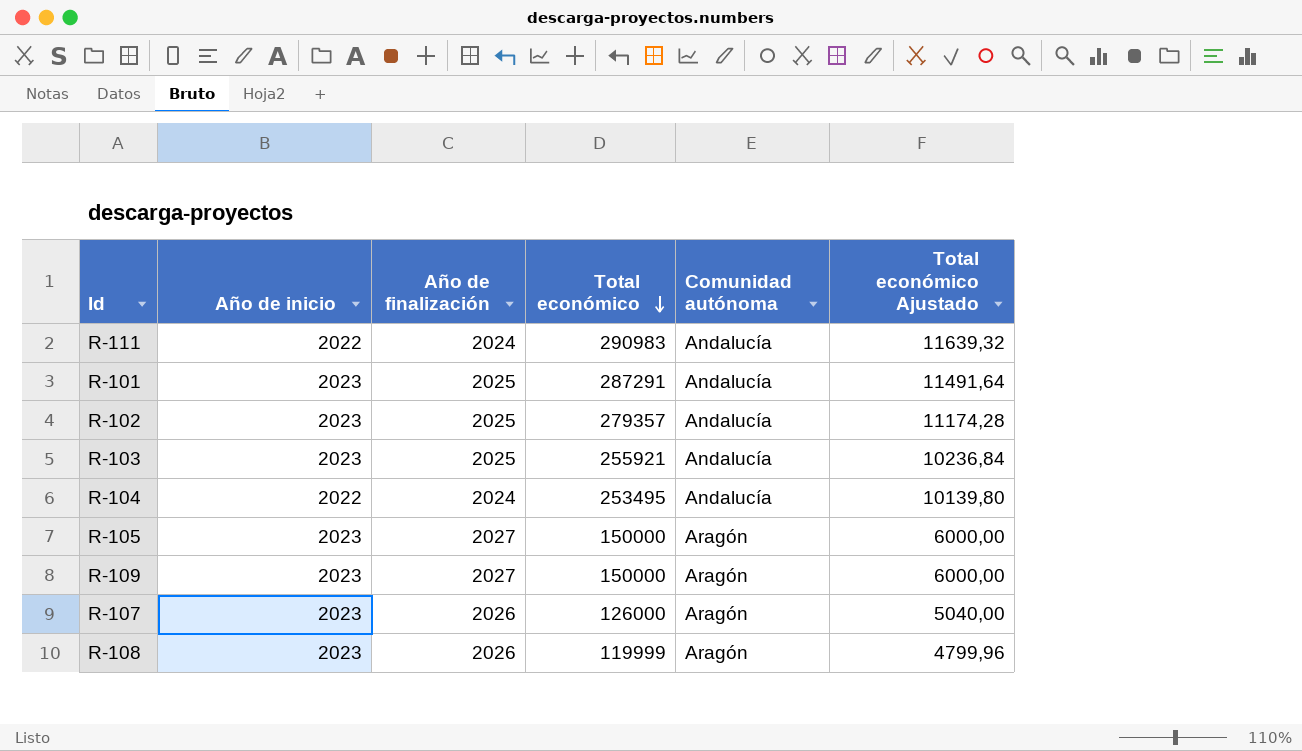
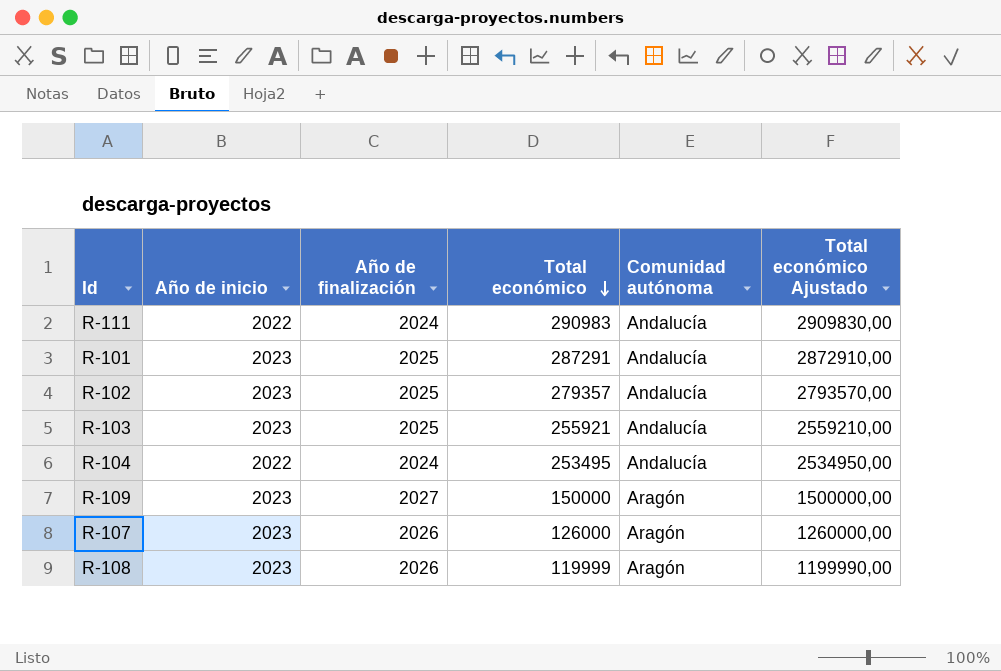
column Total económico Ajustado | formula: [Total económico] * 0,04 -> [Total económico] * 10
row R-105: 2023 | 2027 | 150000 | Aragón | 6000,00 -> none

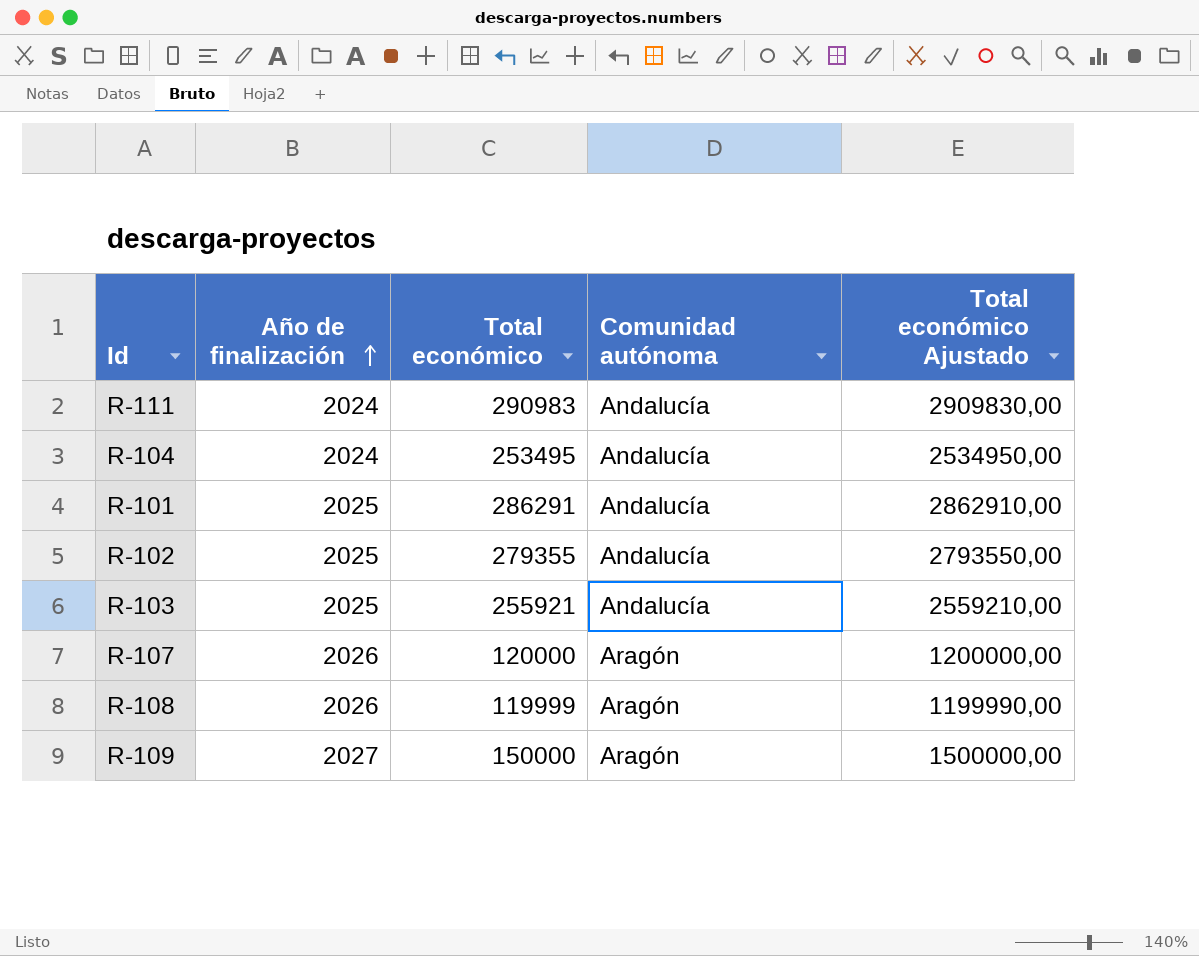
row order: Total económico descending -> Año de finalización ascending
column Año de inicio | position: 2 -> none
R-101 | Total económico: 287291 -> 286291
R-101 | Total económico Ajustado: 2872910,00 -> 2862910,00
R-102 | Total económico: 279357 -> 279355
R-102 | Total económico Ajustado: 2793570,00 -> 2793550,00
R-107 | Total económico: 126000 -> 120000
R-107 | Total económico Ajustado: 1260000,00 -> 1200000,00

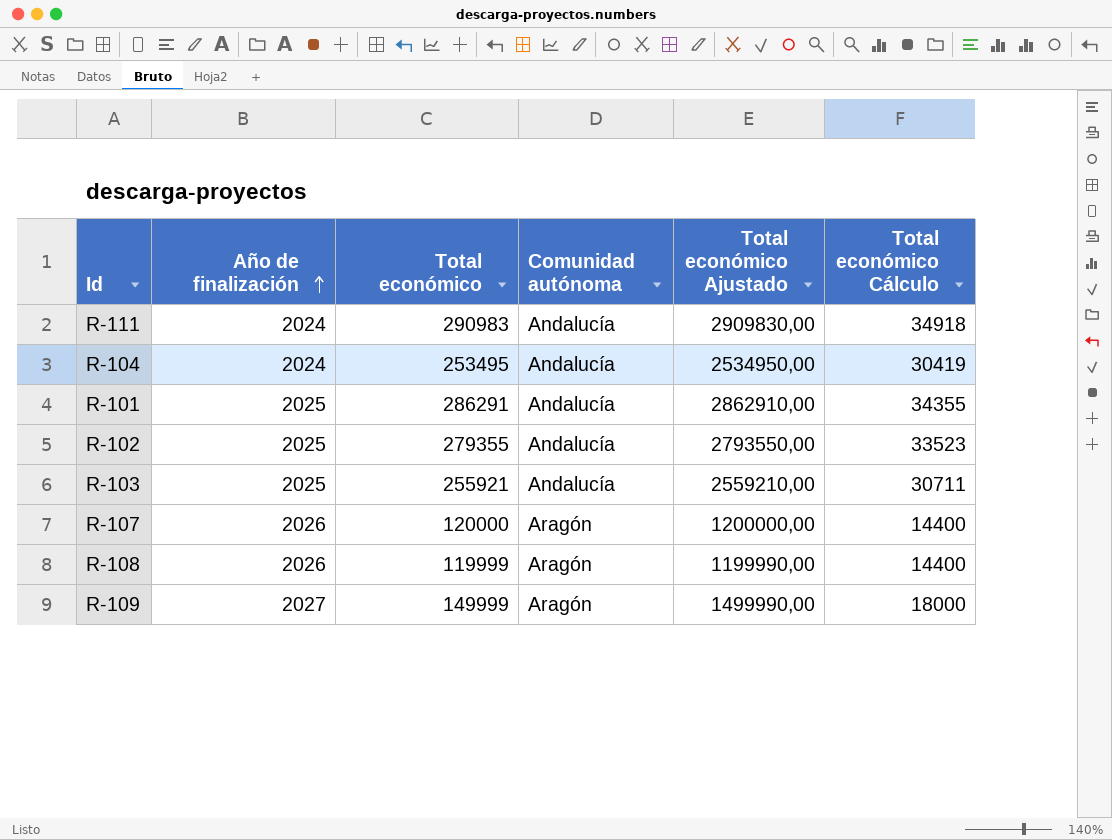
column Total económico Cálculo | formula: none -> [Total económico] * 0,12
R-109 | Total económico: 150000 -> 149999
R-109 | Total económico Ajustado: 1500000,00 -> 1499990,00

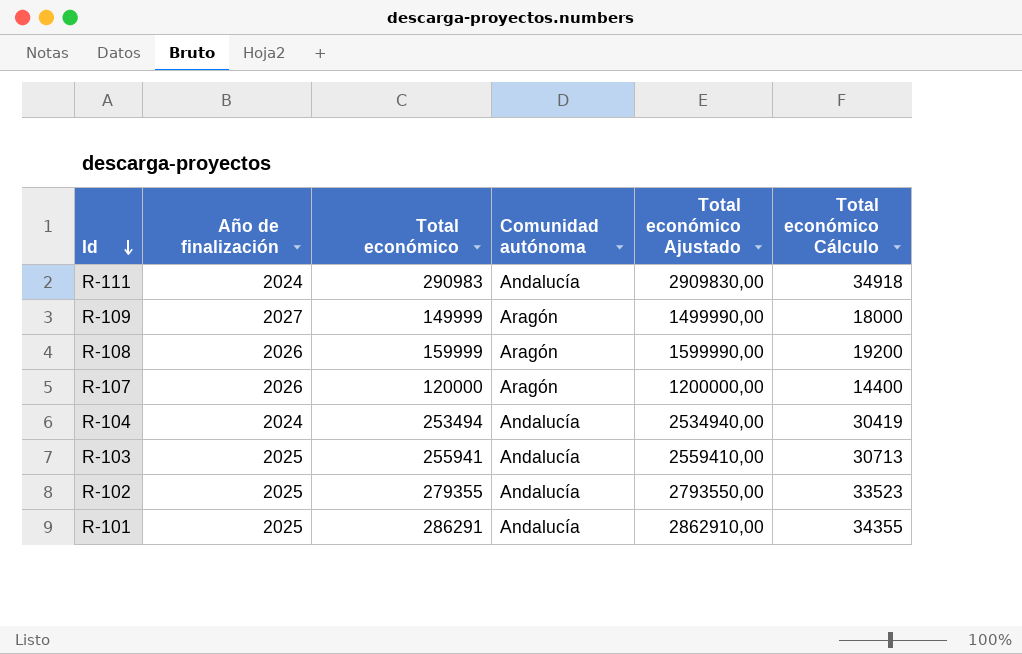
row order: Año de finalización ascending -> Id descending
R-108 | Total económico: 119999 -> 159999
R-108 | Total económico Ajustado: 1199990,00 -> 1599990,00
R-108 | Total económico Cálculo: 14400 -> 19200
R-104 | Total económico: 253495 -> 253494
R-104 | Total económico Ajustado: 2534950,00 -> 2534940,00
R-103 | Total económico: 255921 -> 255941
R-103 | Total económico Ajustado: 2559210,00 -> 2559410,00
R-103 | Total económico Cálculo: 30711 -> 30713

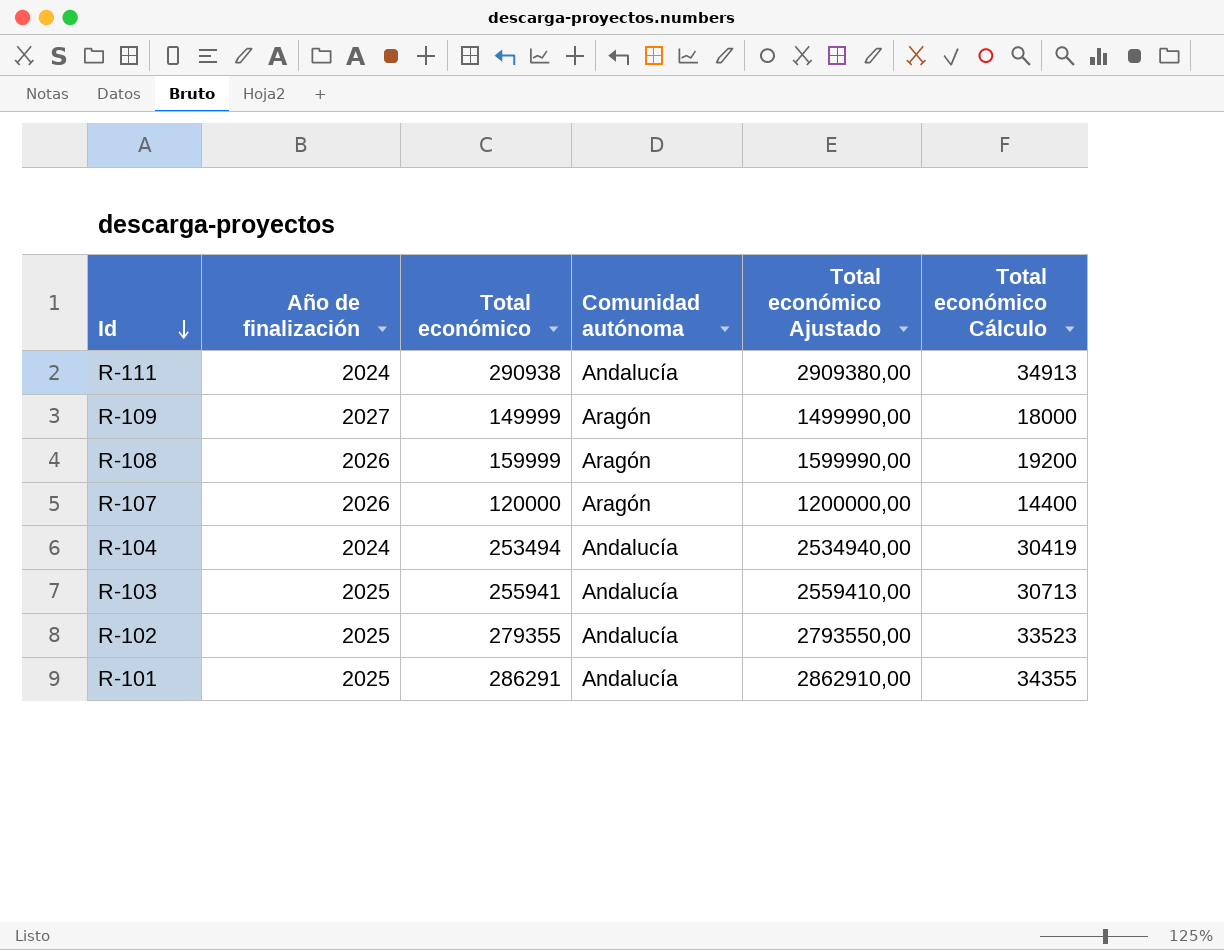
R-111 | Total económico: 290983 -> 290938
R-111 | Total económico Ajustado: 2909830,00 -> 2909380,00
R-111 | Total económico Cálculo: 34918 -> 34913

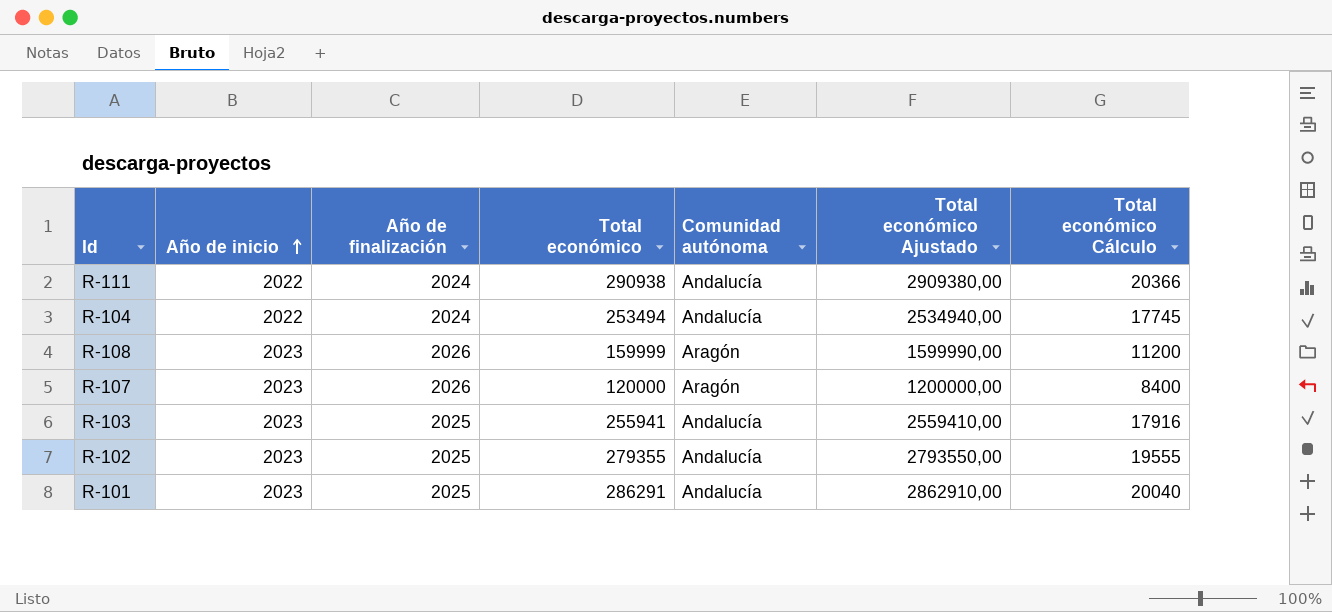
row order: Id descending -> Año de inicio ascending
column Año de inicio | position: none -> 2
column Total económico Cálculo | formula: [Total económico] * 0,12 -> [Total económico] * 0,07
row R-109: 2027 | 149999 | Aragón | 1499990,00 | 18000 -> none

